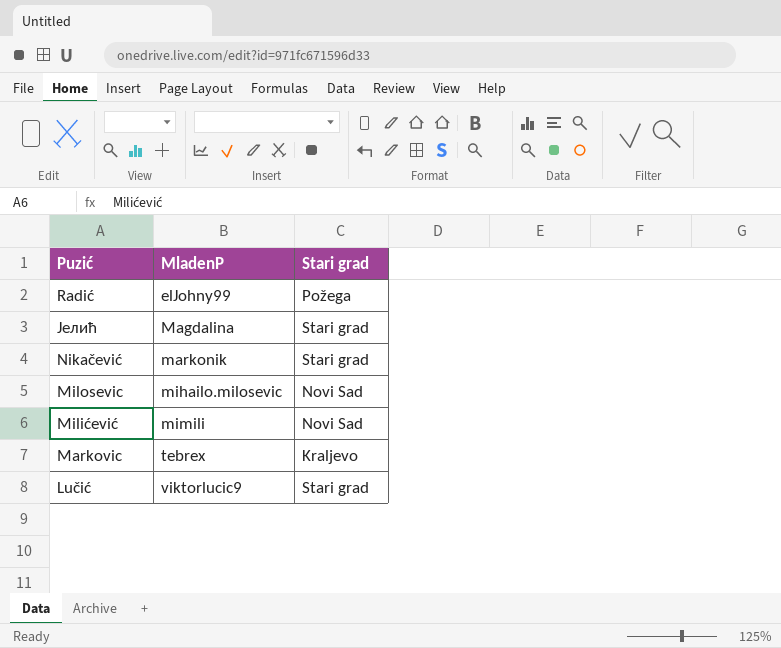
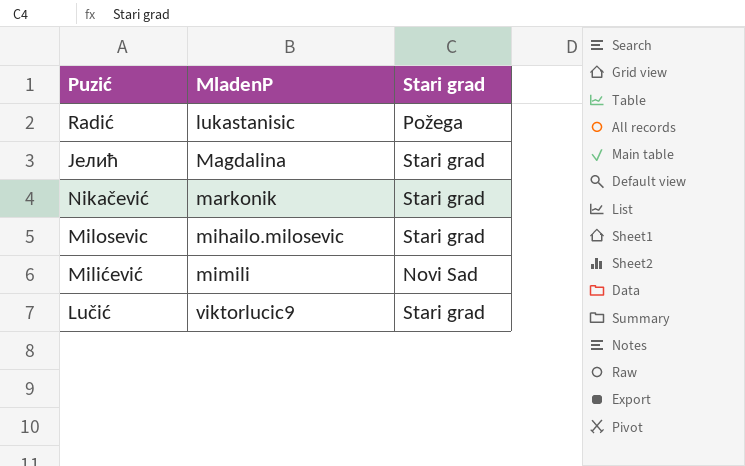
row Markovic: tebrex | Kraljevo -> none
Radić | MladenP: elJohny99 -> lukastanisic
Milosevic | Stari grad: Novi Sad -> Stari grad

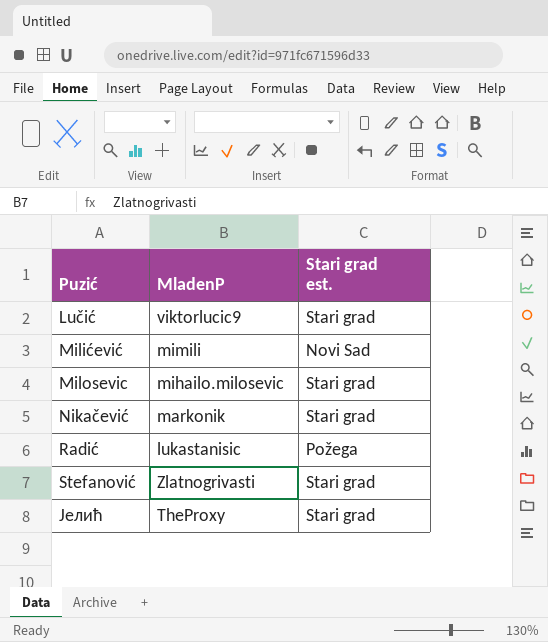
row order: MladenP ascending -> Puzić ascending
column name: Stari grad -> Stari grad est.
row Stefanović: none -> Zlatnogrivasti | Stari grad
Јелић | MladenP: Magdalina -> TheProxy

